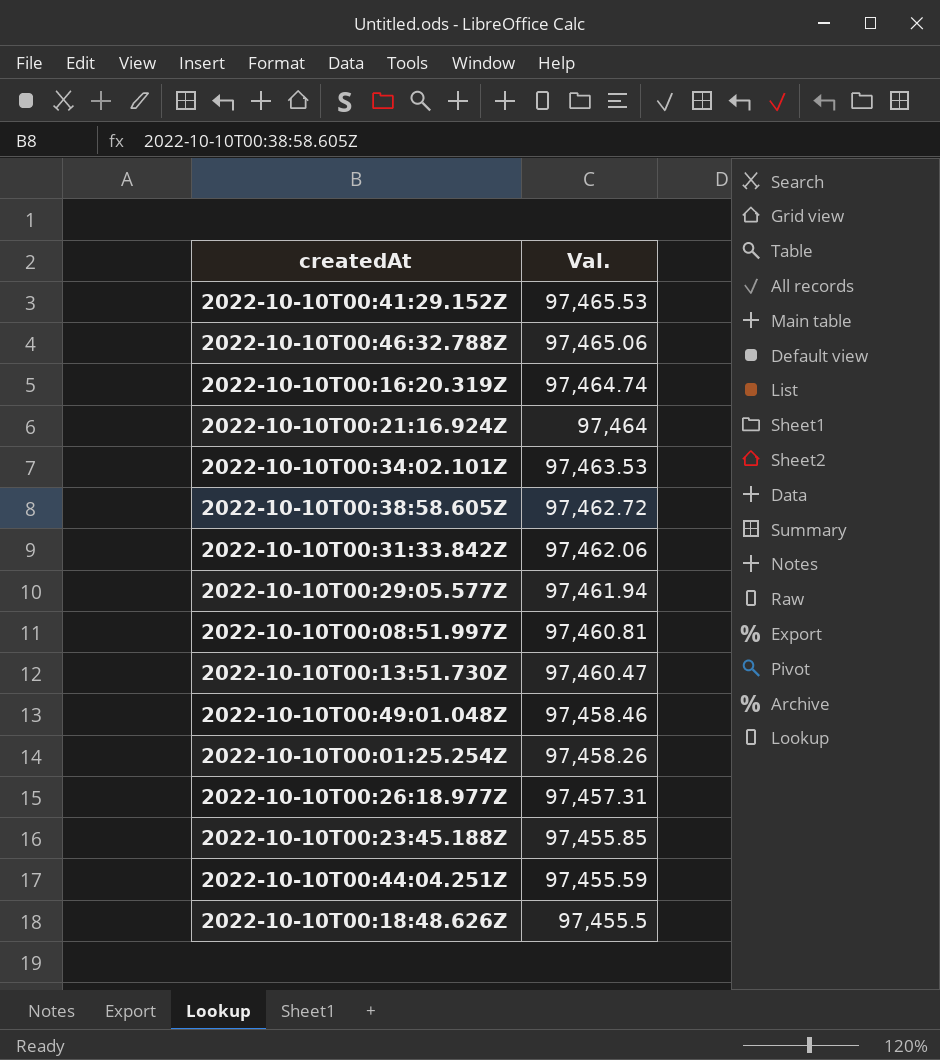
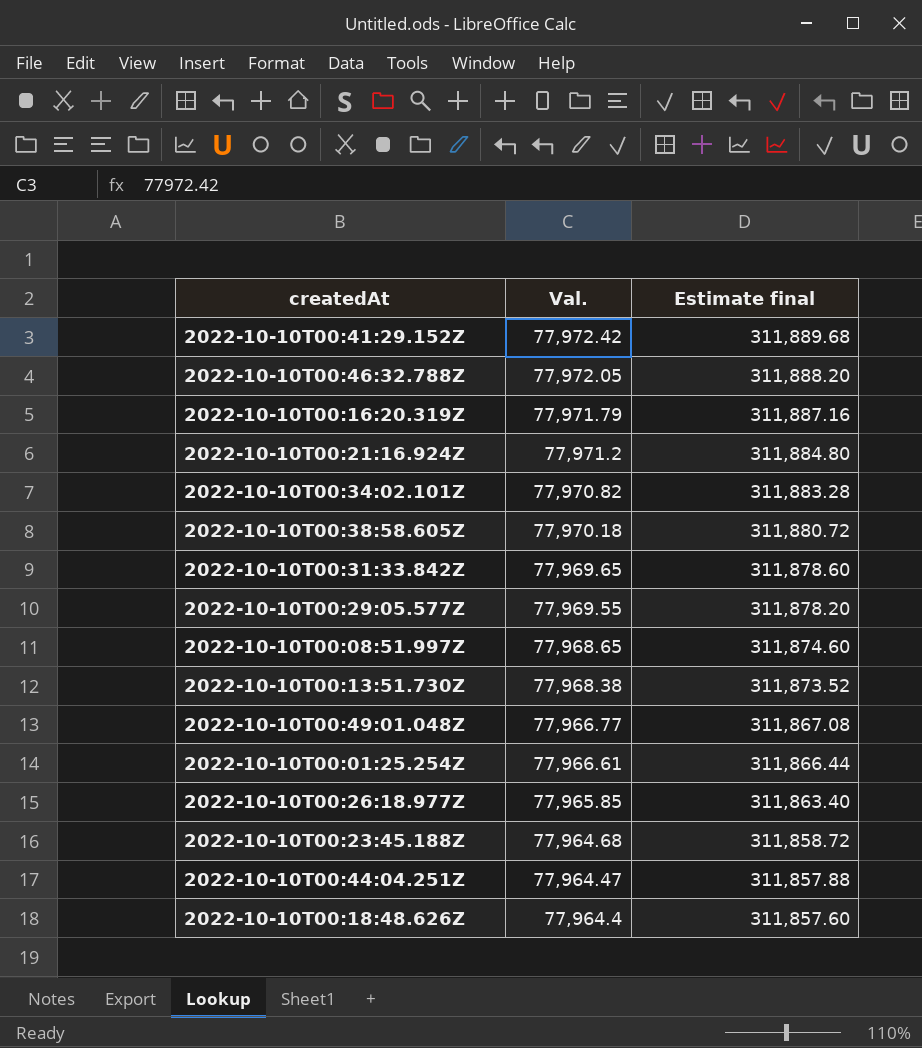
column Estimate final | formula: none -> [Val.] * 4
2022-10-10T00:41:29.152Z | Val.: 97,465.53 -> 77,972.42
2022-10-10T00:46:32.788Z | Val.: 97,465.06 -> 77,972.05
2022-10-10T00:16:20.319Z | Val.: 97,464.74 -> 77,971.79
2022-10-10T00:21:16.924Z | Val.: 97,464 -> 77,971.2
2022-10-10T00:34:02.101Z | Val.: 97,463.53 -> 77,970.82
2022-10-10T00:38:58.605Z | Val.: 97,462.72 -> 77,970.18
2022-10-10T00:31:33.842Z | Val.: 97,462.06 -> 77,969.65
2022-10-10T00:29:05.577Z | Val.: 97,461.94 -> 77,969.55
2022-10-10T00:08:51.997Z | Val.: 97,460.81 -> 77,968.65
2022-10-10T00:13:51.730Z | Val.: 97,460.47 -> 77,968.38
2022-10-10T00:49:01.048Z | Val.: 97,458.46 -> 77,966.77
2022-10-10T00:01:25.254Z | Val.: 97,458.26 -> 77,966.61
2022-10-10T00:26:18.977Z | Val.: 97,457.31 -> 77,965.85
2022-10-10T00:23:45.188Z | Val.: 97,455.85 -> 77,964.68
2022-10-10T00:44:04.251Z | Val.: 97,455.59 -> 77,964.47
2022-10-10T00:18:48.626Z | Val.: 97,455.5 -> 77,964.4

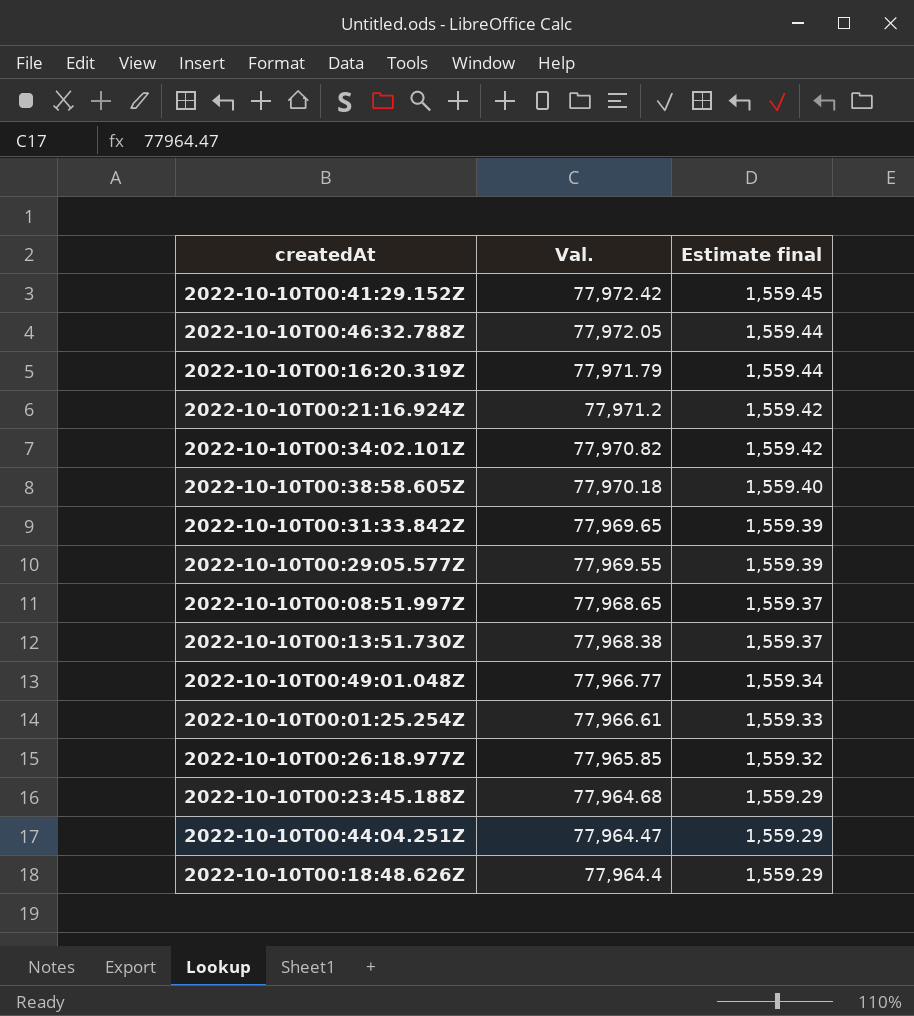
column Estimate final | formula: [Val.] * 4 -> [Val.] * 0.02

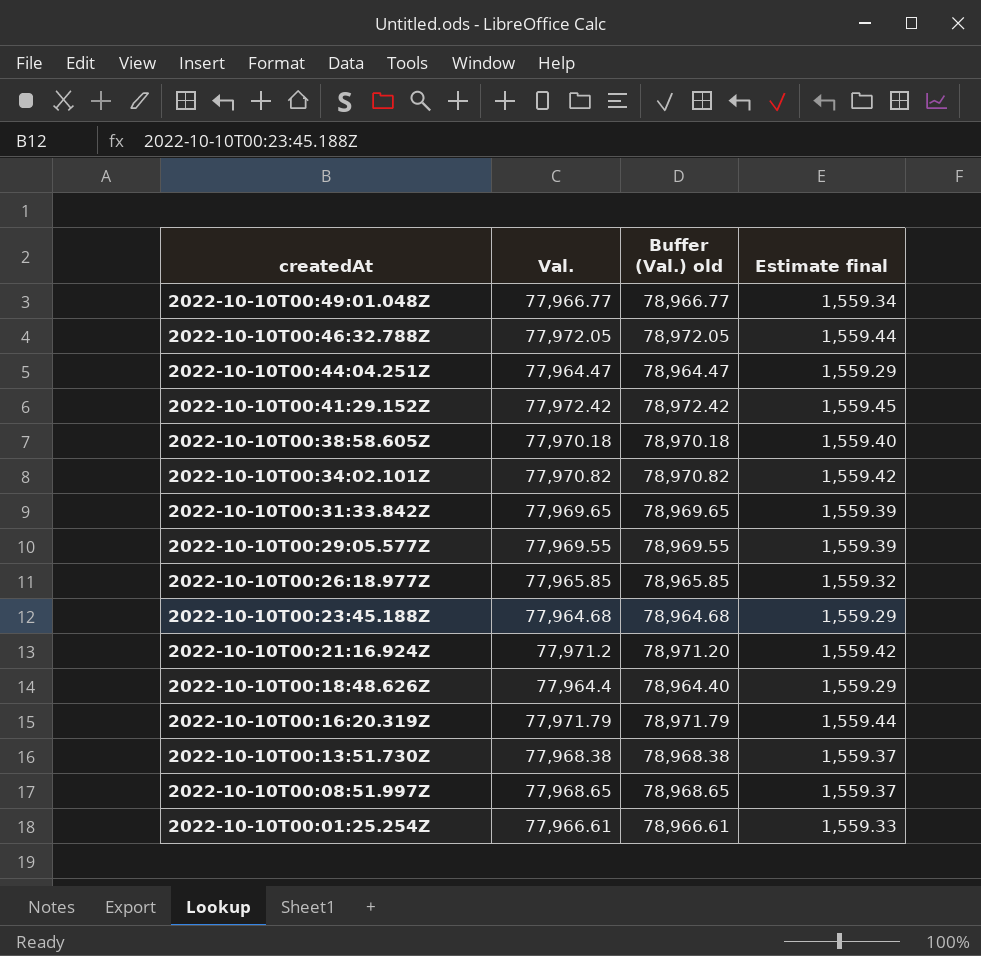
row order: Val. descending -> createdAt descending
column Buffer (Val.) old | formula: none -> [Val.] + 1000

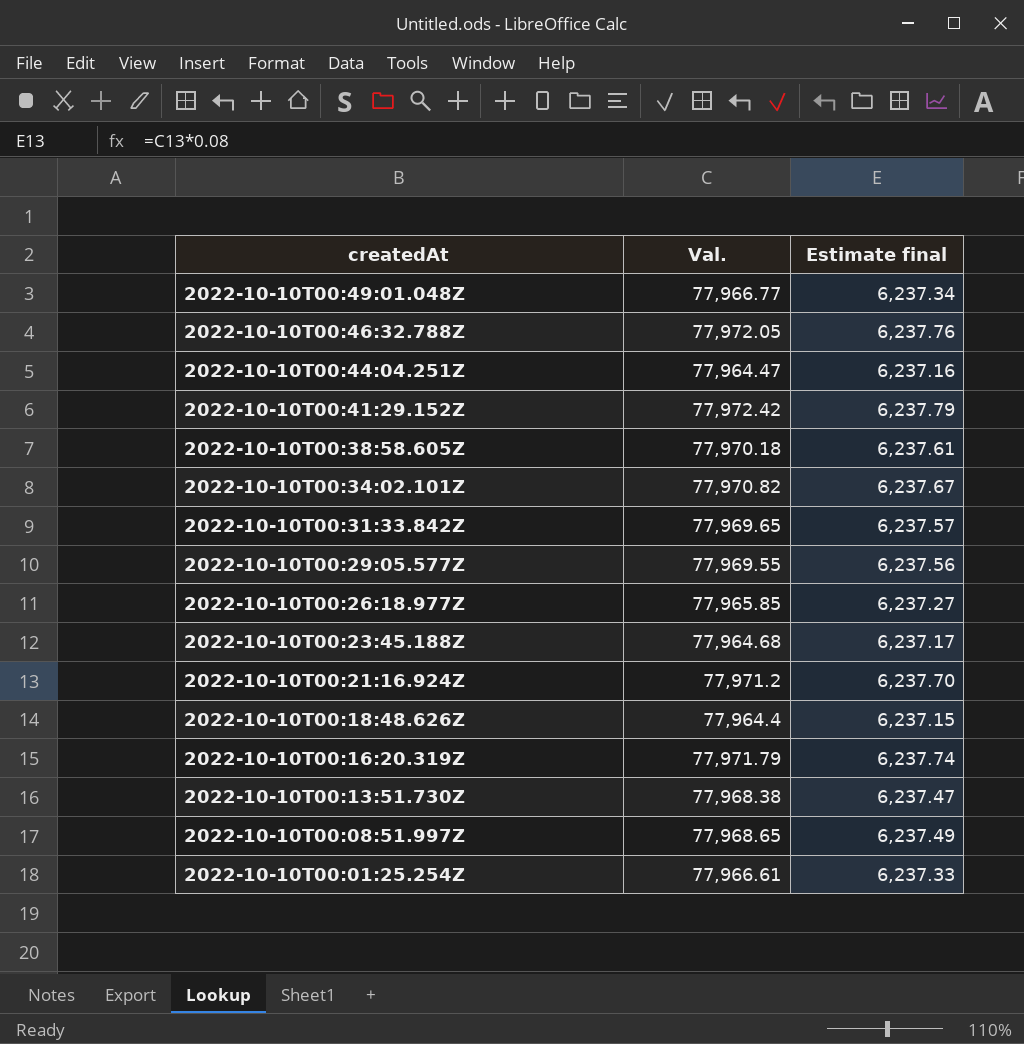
column Buffer (Val.) old | formula: [Val.] + 1000 -> none
column Estimate final | formula: [Val.] * 0.02 -> [Val.] * 0.08

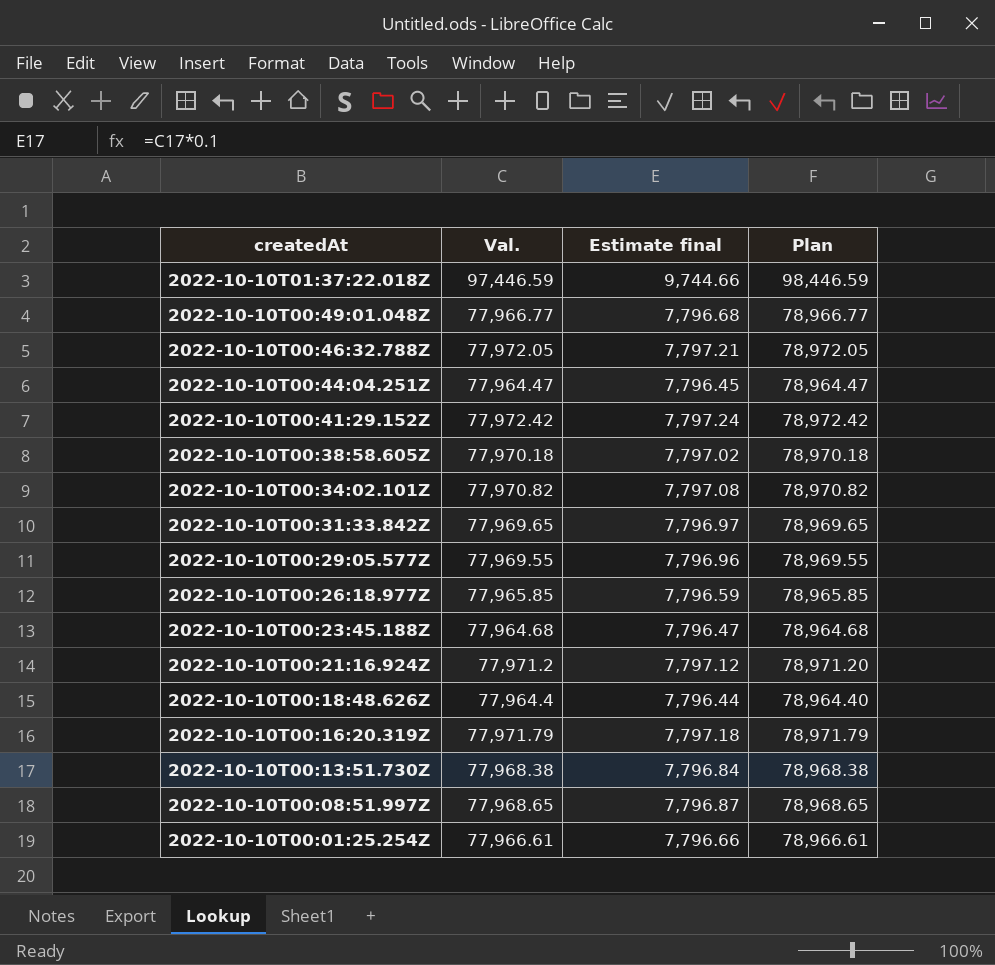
column Estimate final | formula: [Val.] * 0.08 -> [Val.] * 0.1
column Plan | formula: none -> [Val.] + 1000
row 2022-10-10T01:37:22.018Z: none -> 97,446.59 | 9,744.66 | 98,446.59

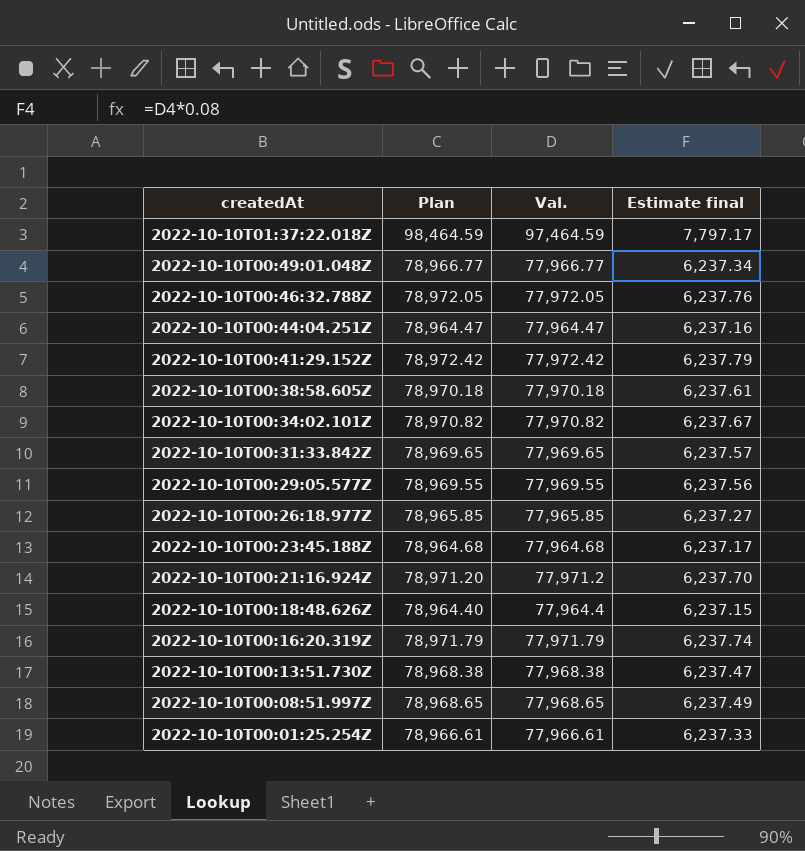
column Plan | position: 4 -> 2
column Estimate final | formula: [Val.] * 0.1 -> [Val.] * 0.08
2022-10-10T01:37:22.018Z | Plan: 98,446.59 -> 98,464.59
2022-10-10T01:37:22.018Z | Val.: 97,446.59 -> 97,464.59

